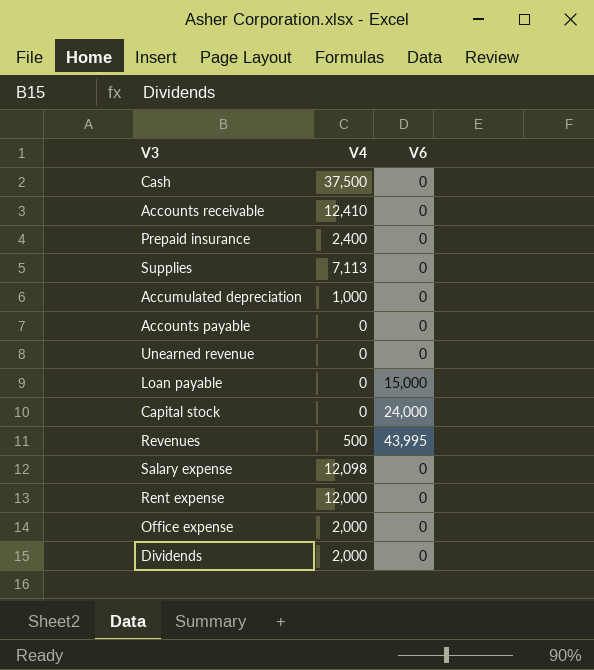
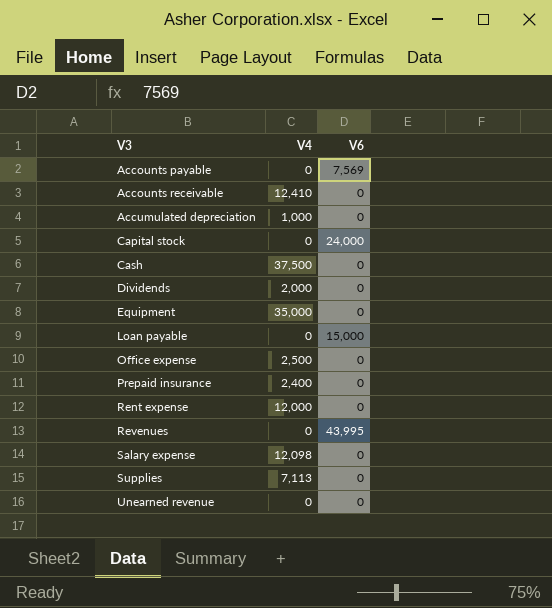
row order: none -> V3 ascending
Accounts payable | V6: 0 -> 7,569
row Equipment: none -> 35,000 | 0
Office expense | V4: 2,000 -> 2,500
Revenues | V4: 500 -> 0

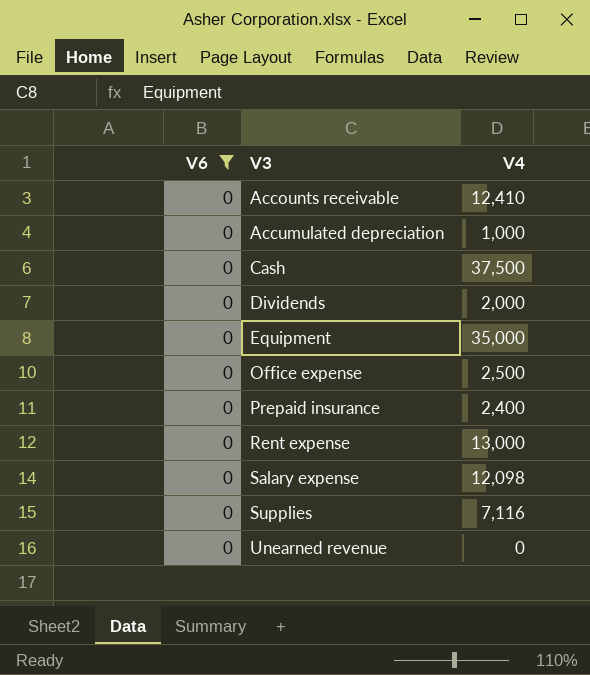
filter: none -> V6 = 0
column V6 | position: 3 -> 1
Rent expense | V4: 12,000 -> 13,000
Supplies | V4: 7,113 -> 7,116

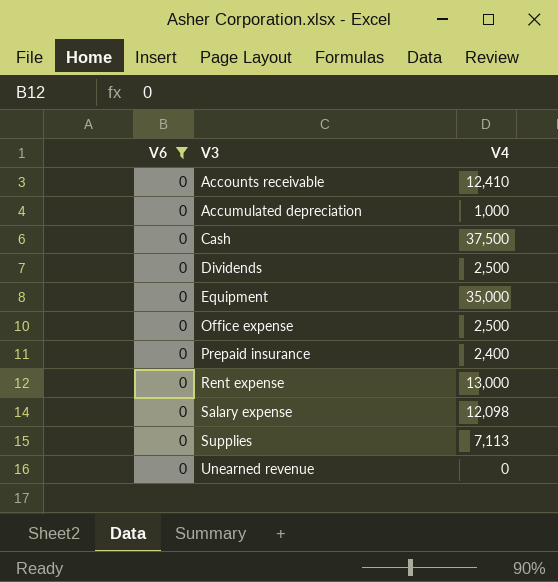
Dividends | V4: 2,000 -> 2,500
Supplies | V4: 7,116 -> 7,113

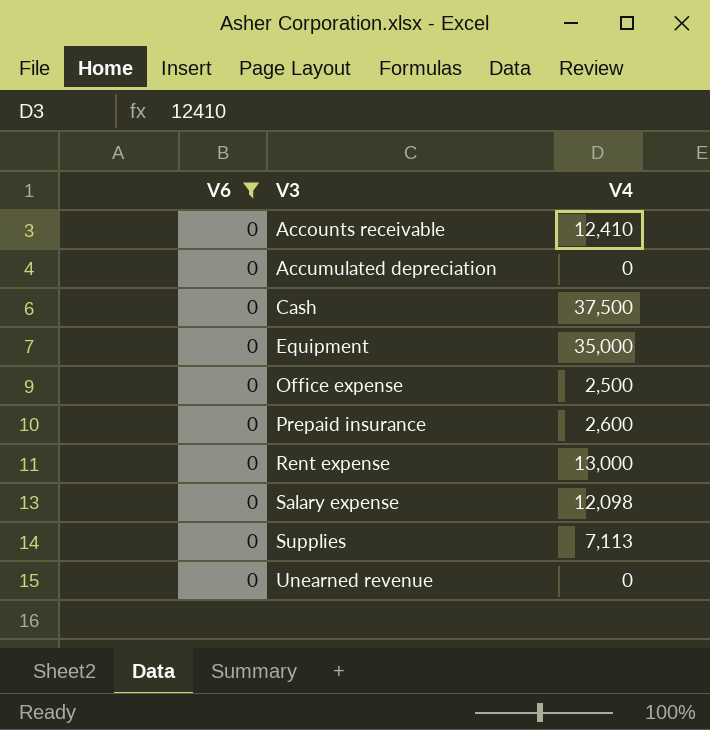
row Dividends: 0 | 2,500 -> none
Accumulated depreciation | V4: 1,000 -> 0
Prepaid insurance | V4: 2,400 -> 2,600

